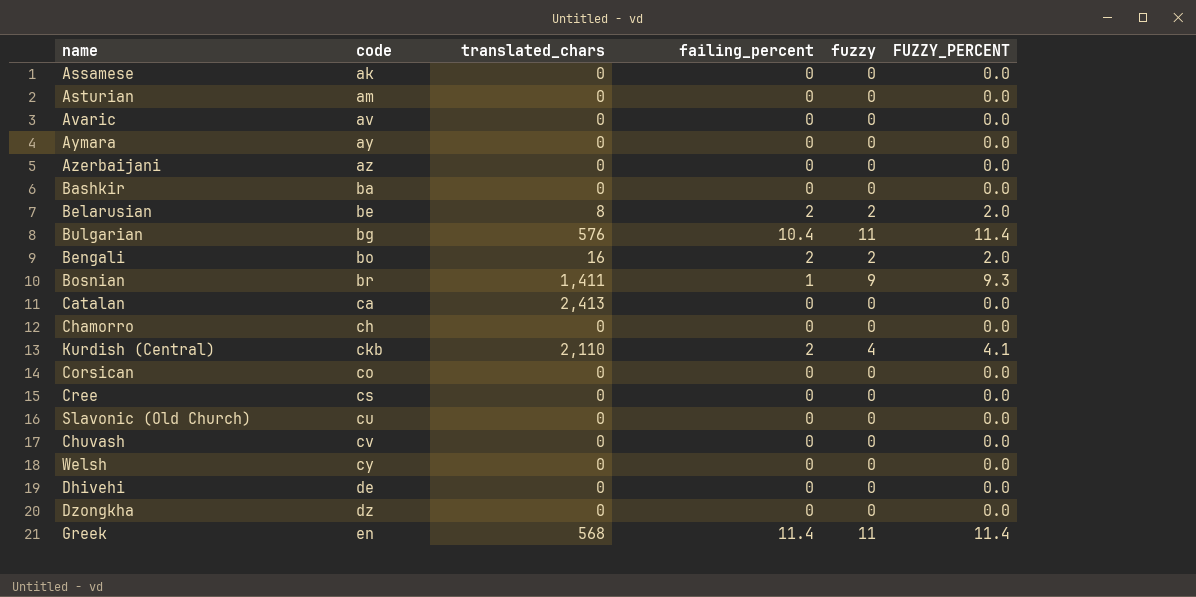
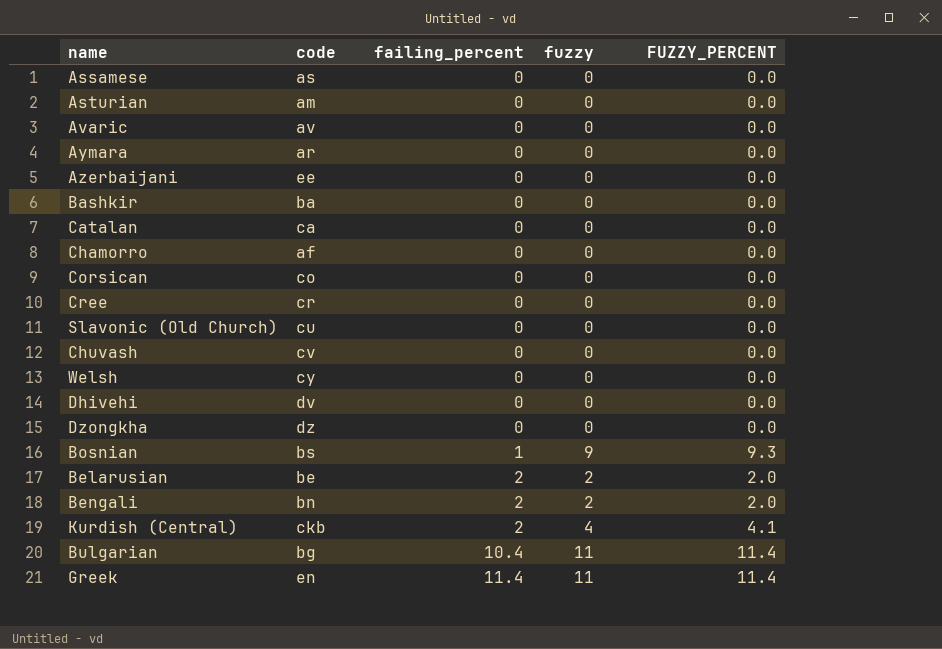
row order: code ascending -> failing_percent ascending
column translated_chars | position: 3 -> none
Assamese | code: ak -> as
Aymara | code: ay -> ar
Azerbaijani | code: az -> ee
Chamorro | code: ch -> af
Cree | code: cs -> cr
Dhivehi | code: de -> dv
Bosnian | code: br -> bs
Bengali | code: bo -> bn

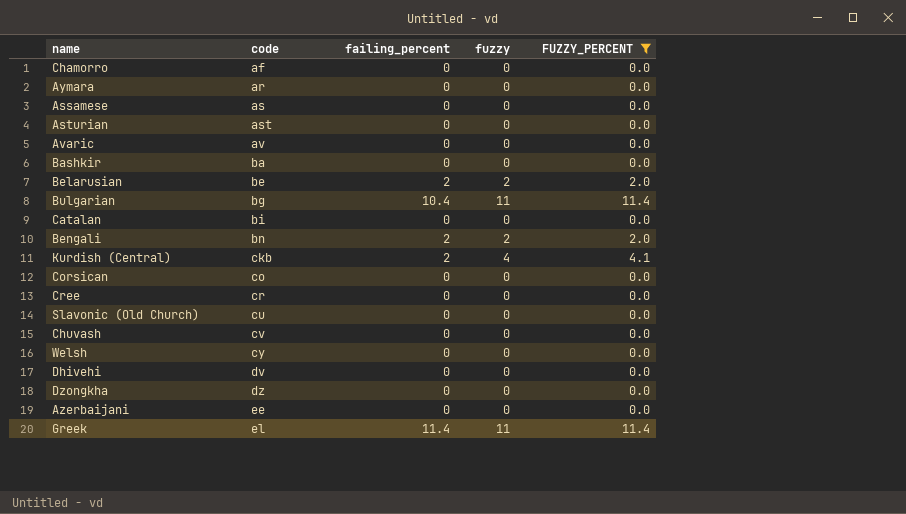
filter: none -> FUZZY_PERCENT != 9.3
row order: failing_percent ascending -> code ascending
Asturian | code: am -> ast
Catalan | code: ca -> bi
Greek | code: en -> el

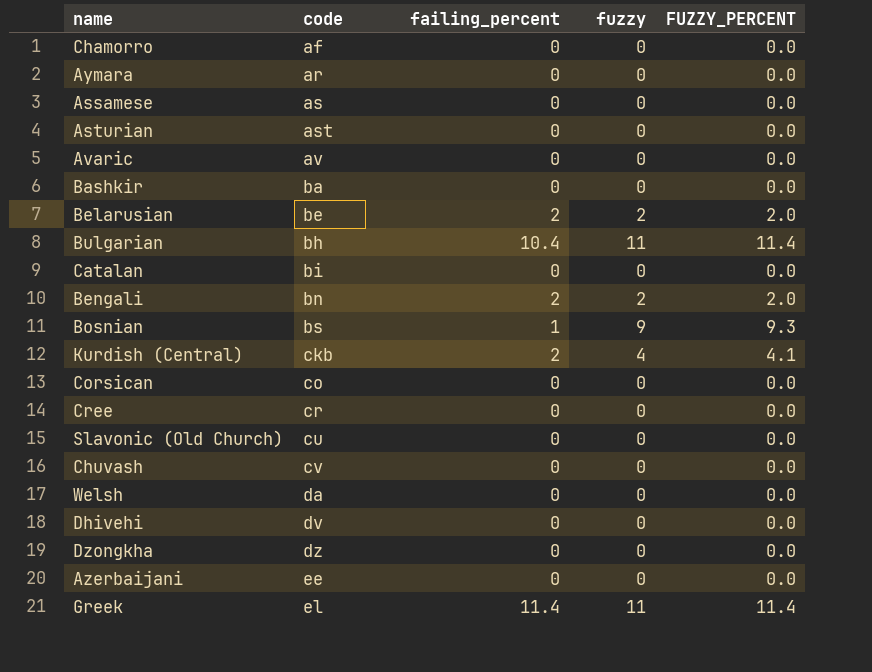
filter: FUZZY_PERCENT != 9.3 -> none
Bulgarian | code: bg -> bh
Welsh | code: cy -> da

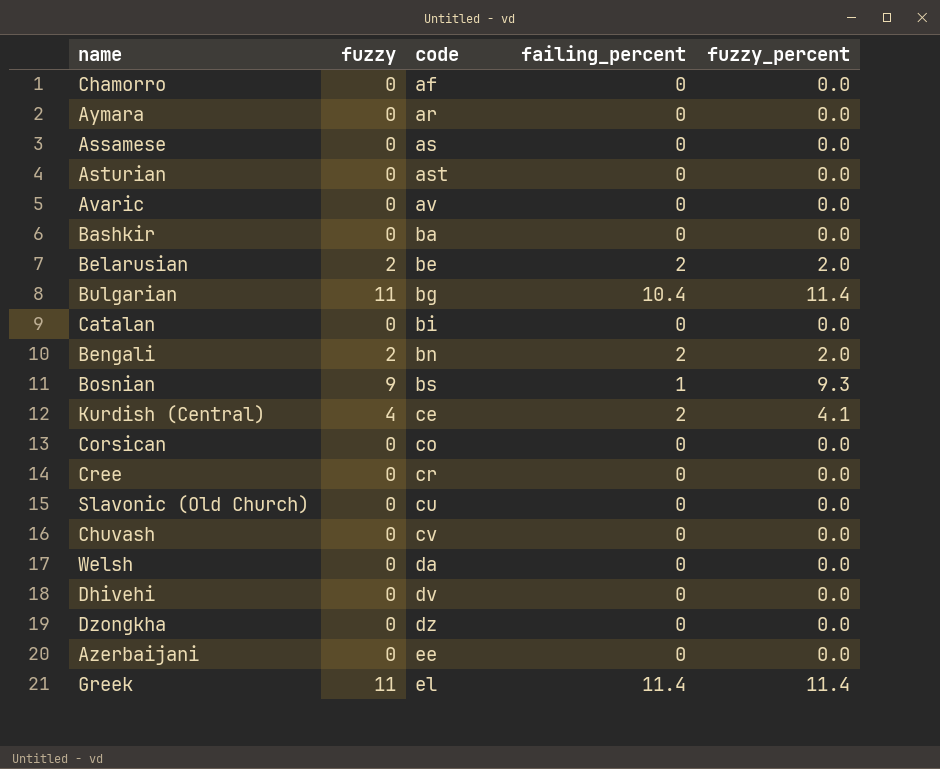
column fuzzy | position: 4 -> 2
column name: FUZZY_PERCENT -> fuzzy_percent
Bulgarian | code: bh -> bg
Kurdish (Central) | code: ckb -> ce

